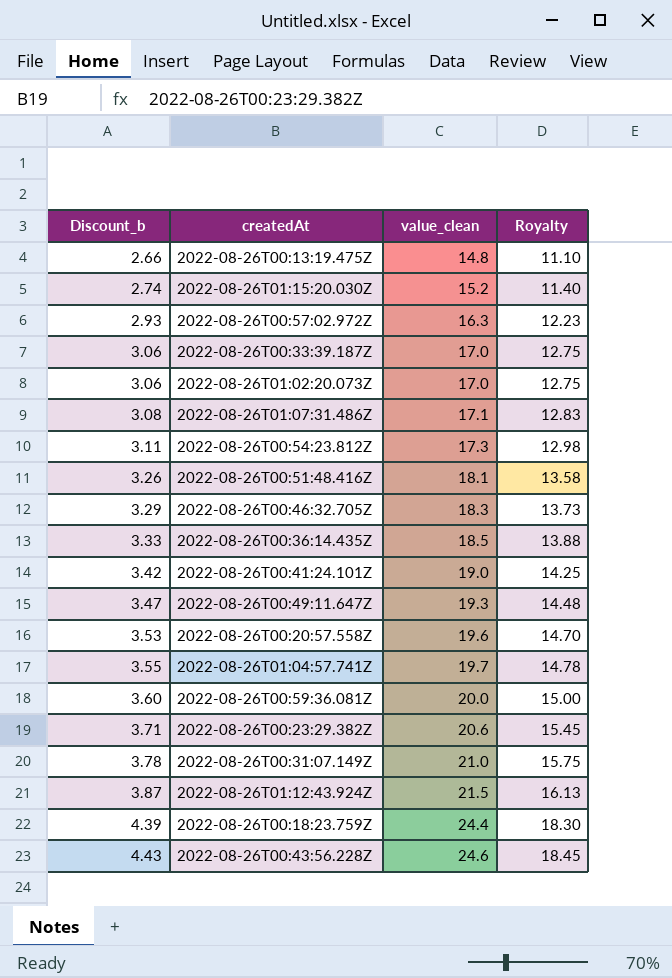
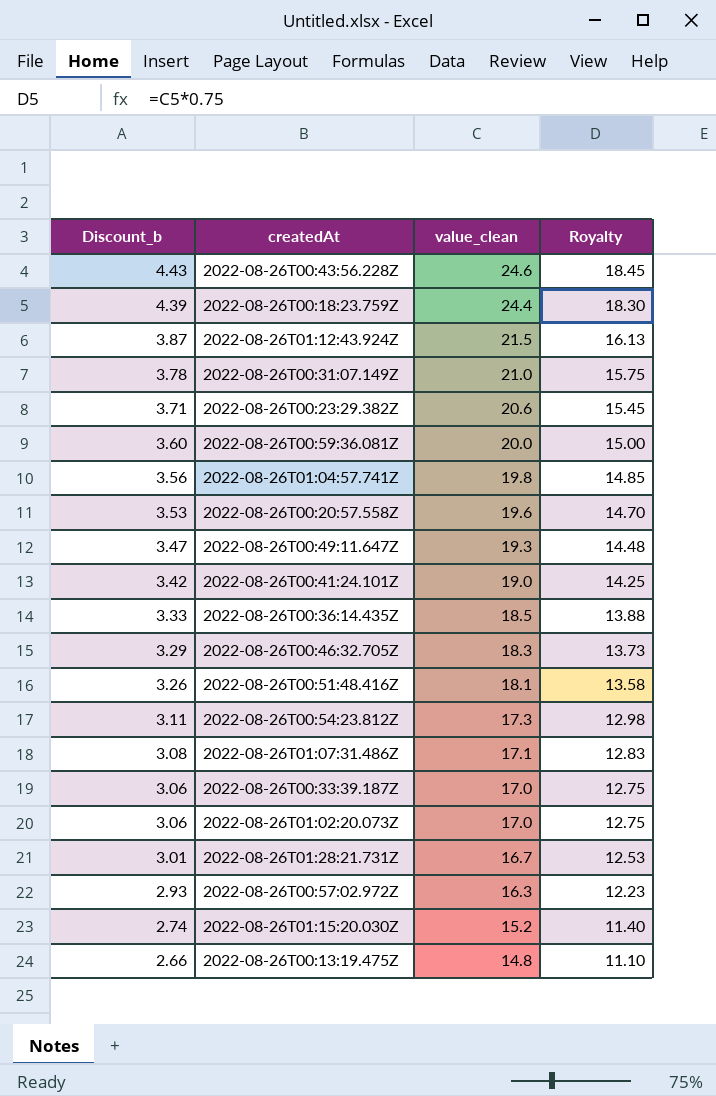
row order: Discount_b ascending -> Discount_b descending
2022-08-26T01:04:57.741Z | Discount_b: 3.55 -> 3.56
2022-08-26T01:04:57.741Z | value_clean: 19.7 -> 19.8
2022-08-26T01:04:57.741Z | Royalty: 14.78 -> 14.85
row 2022-08-26T01:28:21.731Z: none -> 3.01 | 16.7 | 12.53

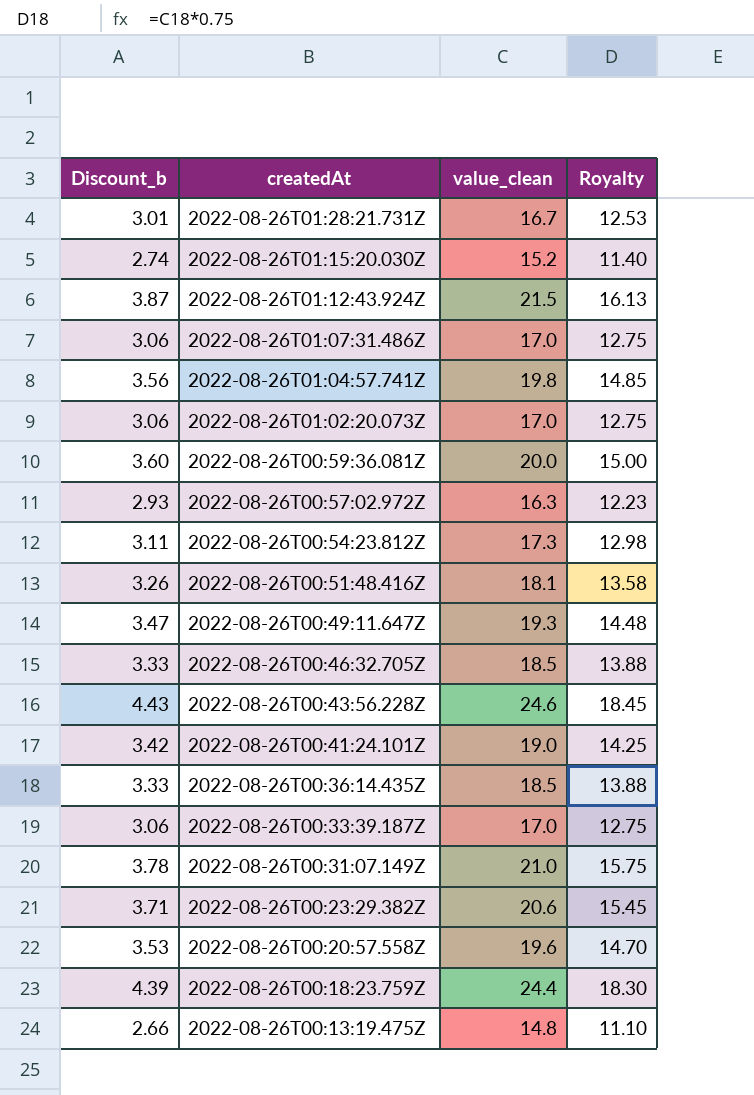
row order: Discount_b descending -> createdAt descending
2022-08-26T01:07:31.486Z | Discount_b: 3.08 -> 3.06
2022-08-26T01:07:31.486Z | value_clean: 17.1 -> 17.0
2022-08-26T01:07:31.486Z | Royalty: 12.83 -> 12.75
2022-08-26T00:46:32.705Z | Discount_b: 3.29 -> 3.33
2022-08-26T00:46:32.705Z | value_clean: 18.3 -> 18.5
2022-08-26T00:46:32.705Z | Royalty: 13.73 -> 13.88

